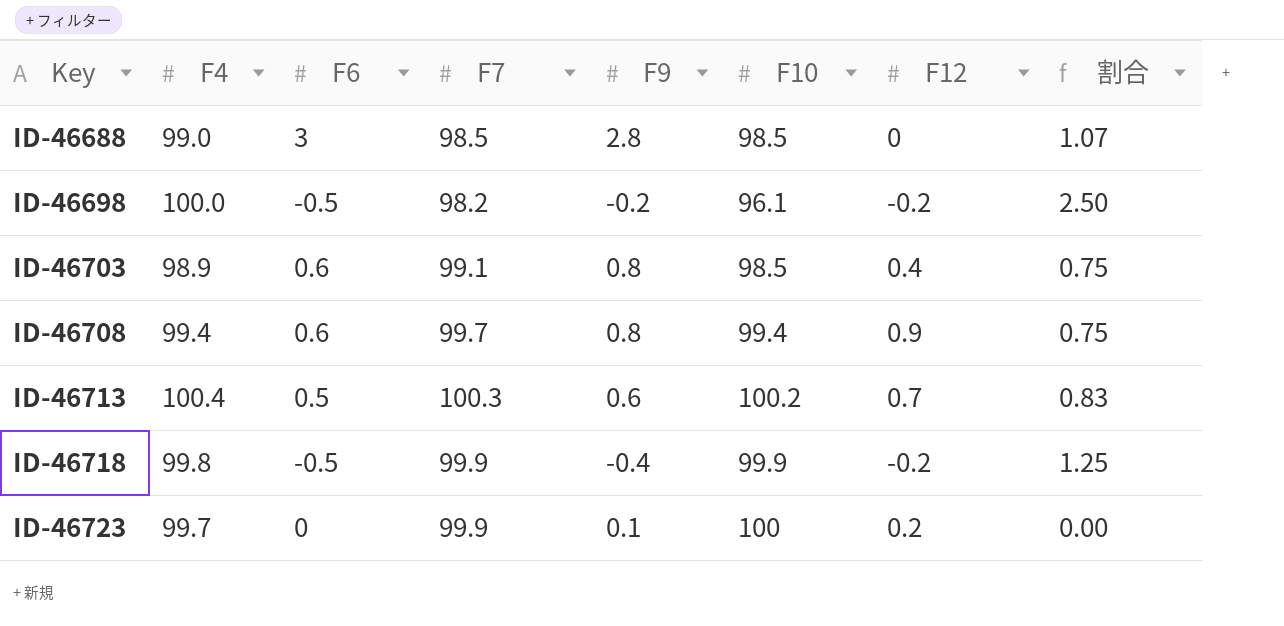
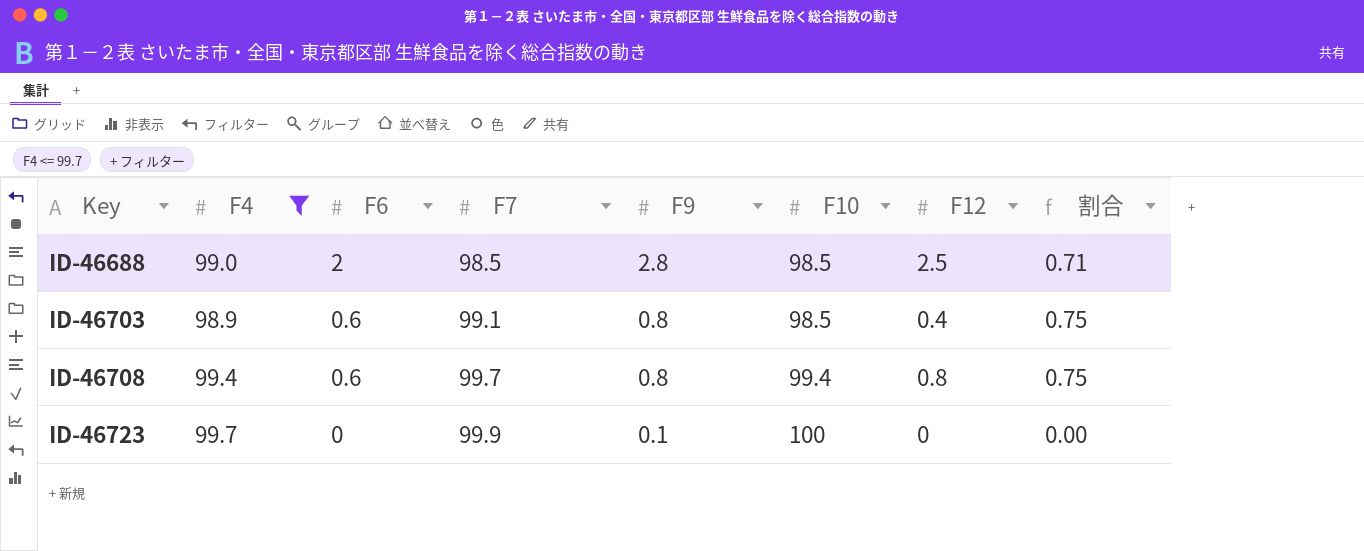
filter: none -> F4 <= 99.7
ID-46688 | F6: 3 -> 2
ID-46688 | F12: 0 -> 2.5
ID-46688 | 割合: 1.07 -> 0.71
ID-46708 | F12: 0.9 -> 0.8
ID-46723 | F12: 0.2 -> 0

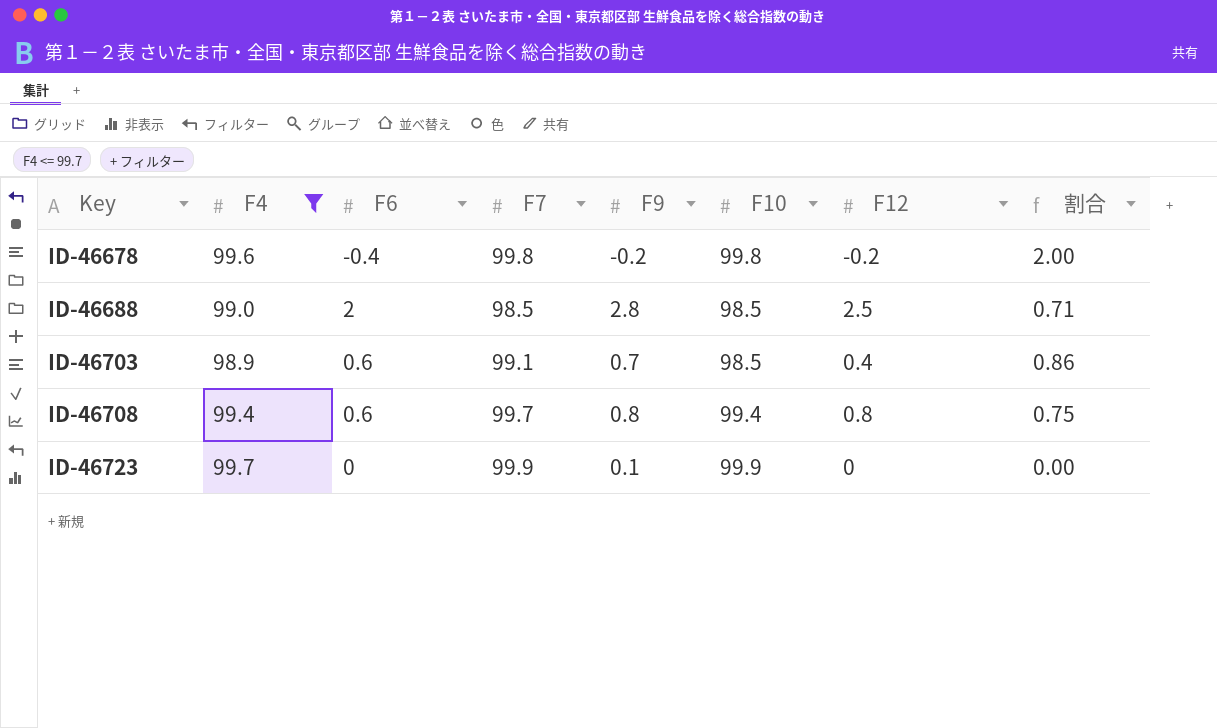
row ID-46678: none -> 99.6 | -0.4 | 99.8 | -0.2 | 99.8 | -0.2 | 2.00
ID-46703 | F9: 0.8 -> 0.7
ID-46703 | 割合: 0.75 -> 0.86
ID-46723 | F10: 100 -> 99.9

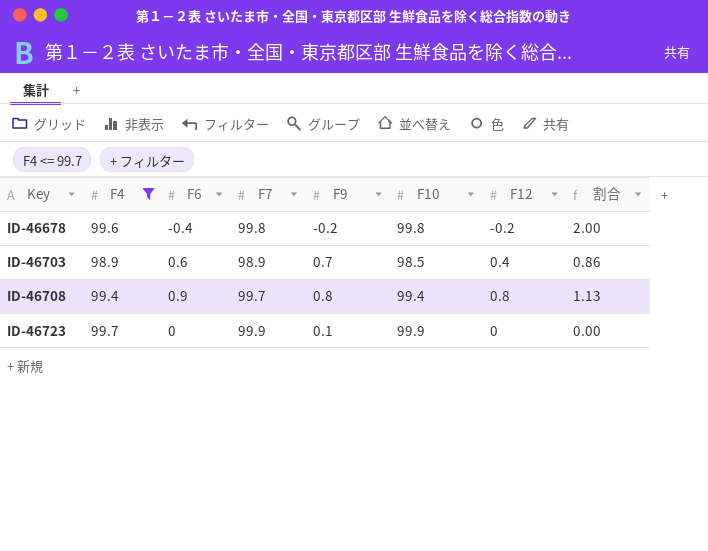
row ID-46688: 99.0 | 2 | 98.5 | 2.8 | 98.5 | 2.5 | 0.71 -> none
ID-46703 | F7: 99.1 -> 98.9
ID-46708 | F6: 0.6 -> 0.9
ID-46708 | 割合: 0.75 -> 1.13

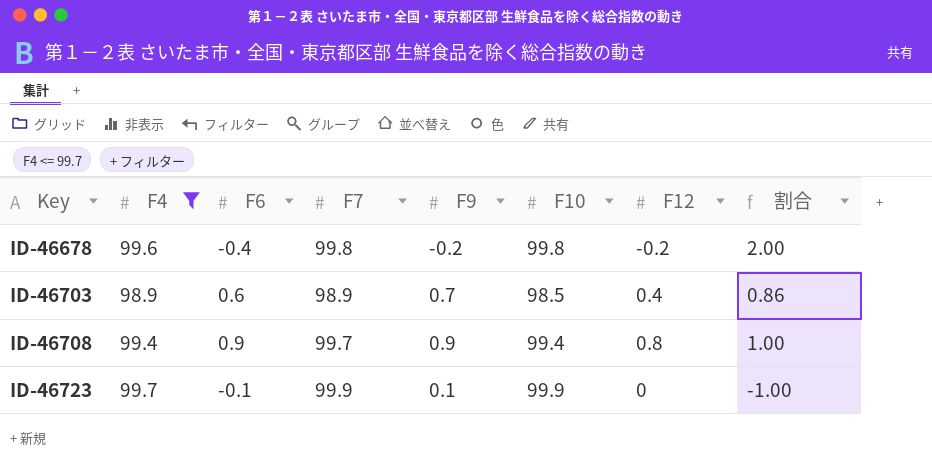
ID-46708 | F9: 0.8 -> 0.9
ID-46708 | 割合: 1.13 -> 1.00
ID-46723 | F6: 0 -> -0.1
ID-46723 | 割合: 0.00 -> -1.00

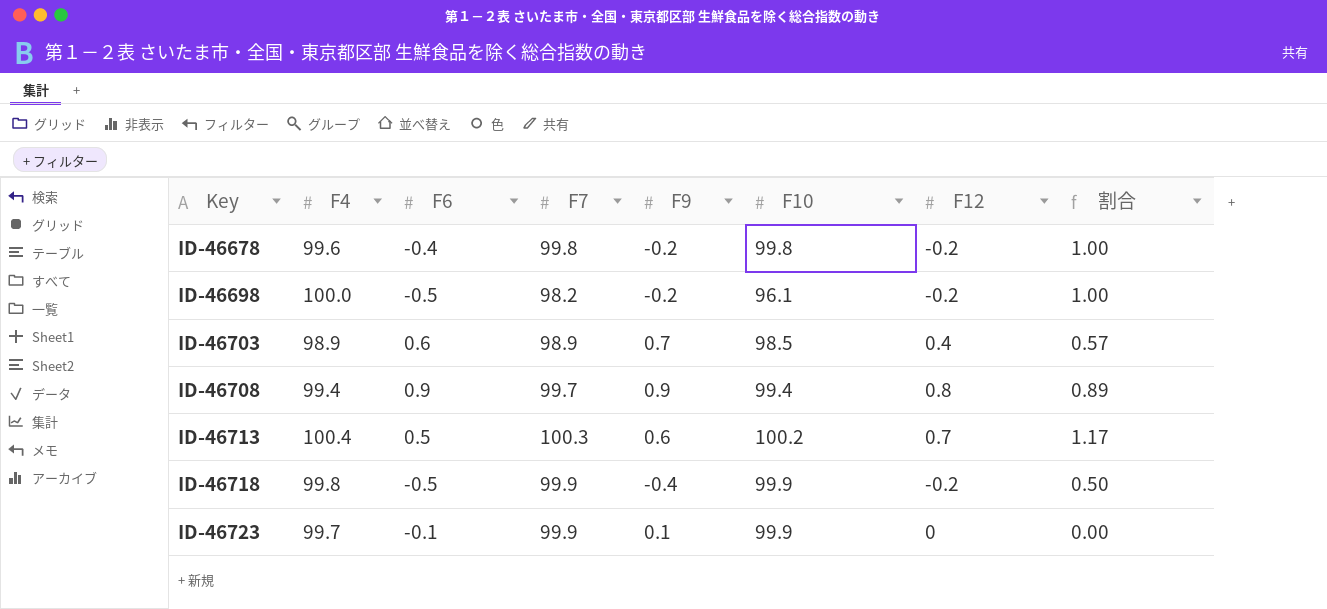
filter: F4 <= 99.7 -> none
column 割合 | formula: [F6] / [F9] -> [F12] / [F9]

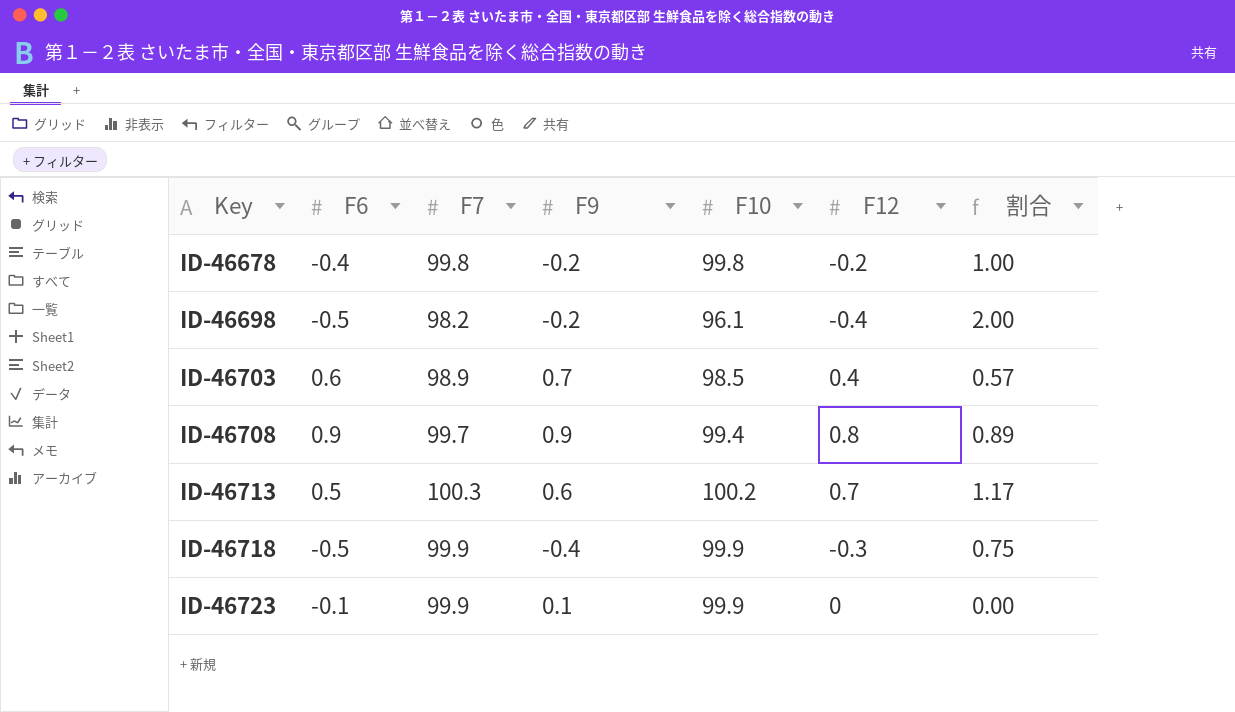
column F4 | position: 2 -> none
ID-46698 | F12: -0.2 -> -0.4
ID-46698 | 割合: 1.00 -> 2.00
ID-46718 | F12: -0.2 -> -0.3
ID-46718 | 割合: 0.50 -> 0.75

